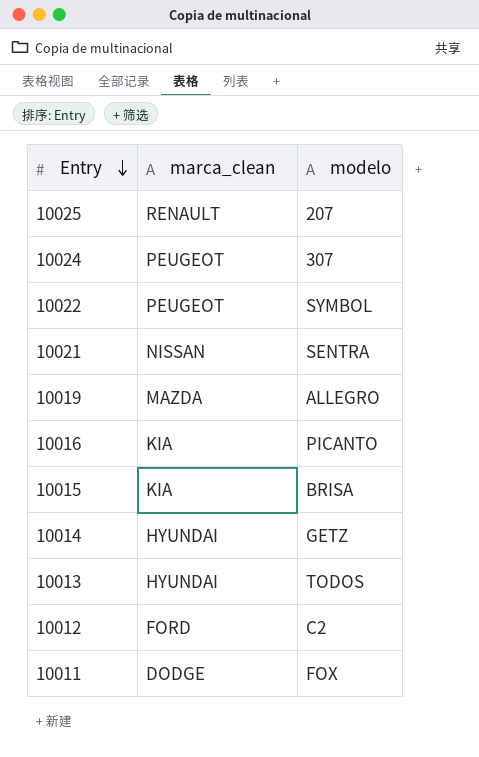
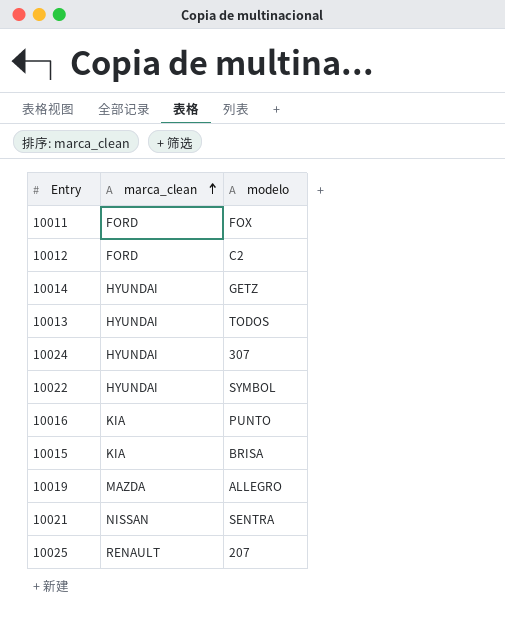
row order: Entry descending -> marca_clean ascending
10011 | marca_clean: DODGE -> FORD
10024 | marca_clean: PEUGEOT -> HYUNDAI
10022 | marca_clean: PEUGEOT -> HYUNDAI
10016 | modelo: PICANTO -> PUNTO

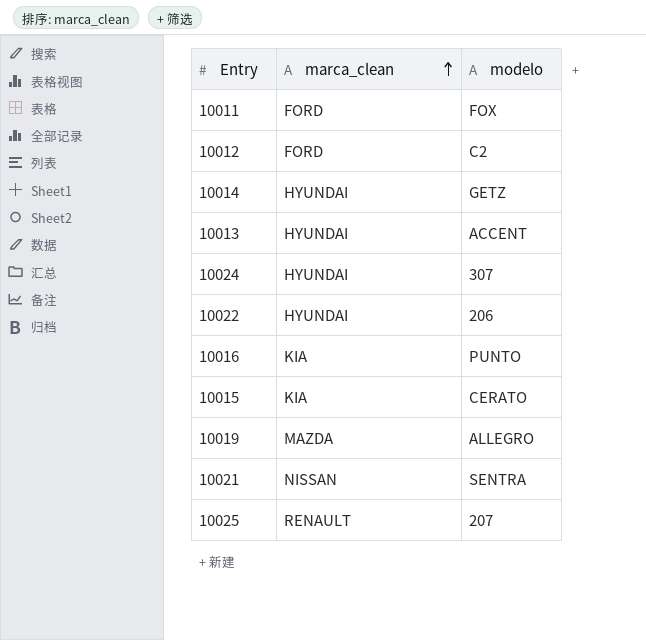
10013 | modelo: TODOS -> ACCENT
10022 | modelo: SYMBOL -> 206
10015 | modelo: BRISA -> CERATO

